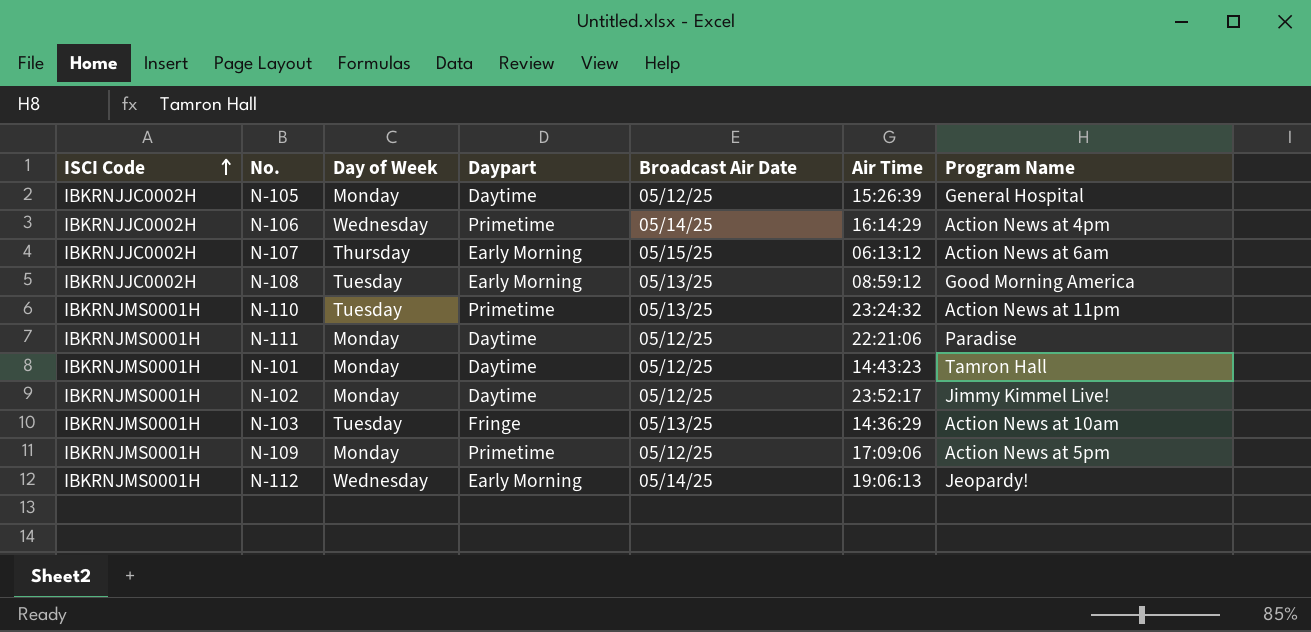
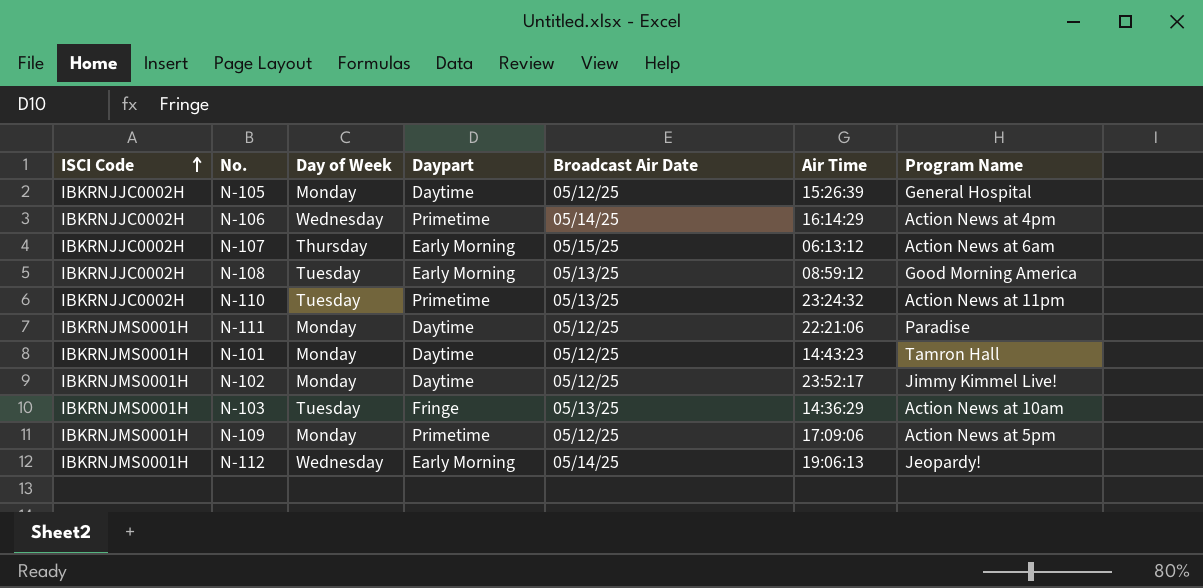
N-110 | ISCI Code: IBKRNJMS0001H -> IBKRNJJC0002H

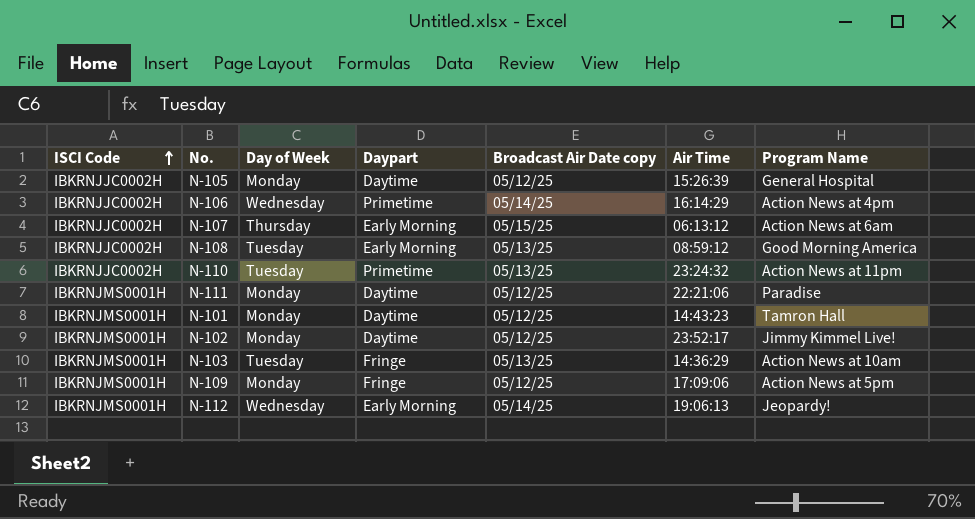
column name: Broadcast Air Date -> Broadcast Air Date copy
N-109 | Daypart: Primetime -> Fringe

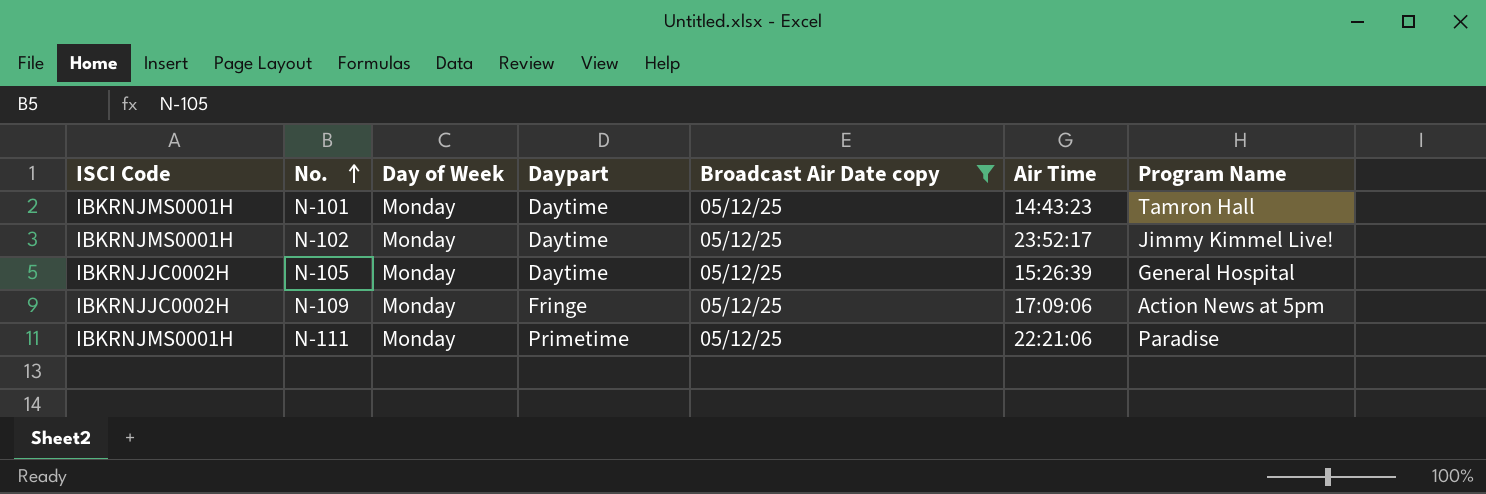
filter: none -> Broadcast Air Date copy = 05/12/25
row order: ISCI Code ascending -> No. ascending
N-109 | ISCI Code: IBKRNJMS0001H -> IBKRNJJC0002H
N-111 | Daypart: Daytime -> Primetime

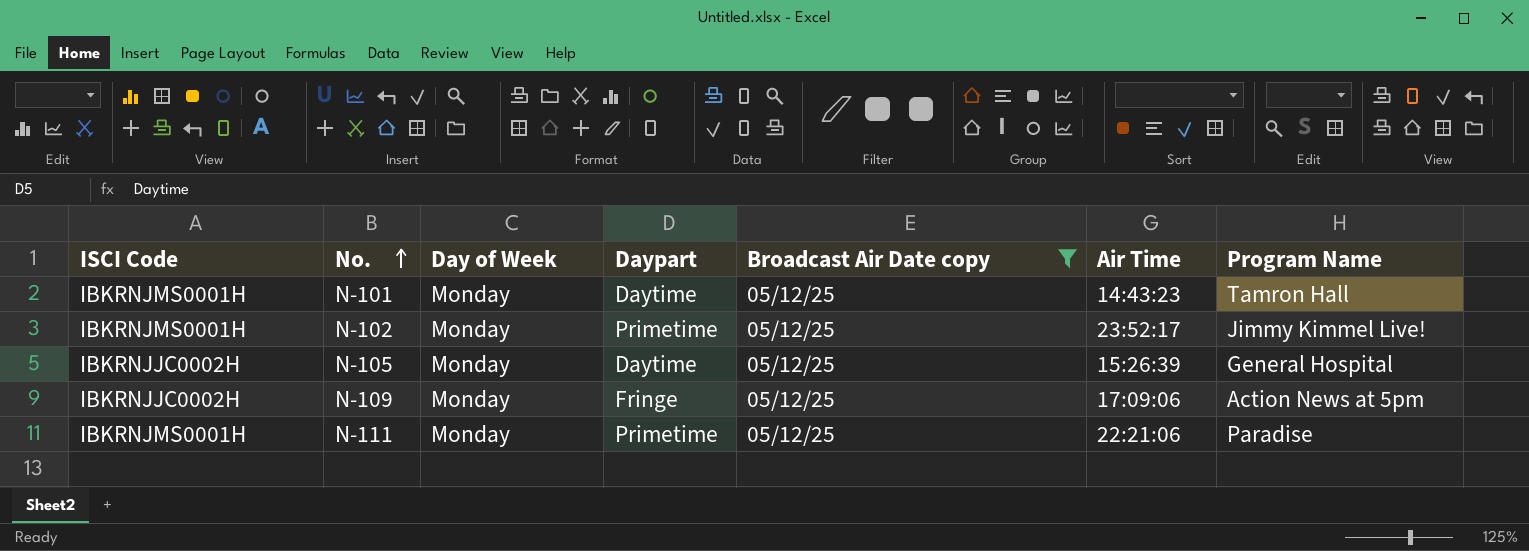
N-102 | Daypart: Daytime -> Primetime

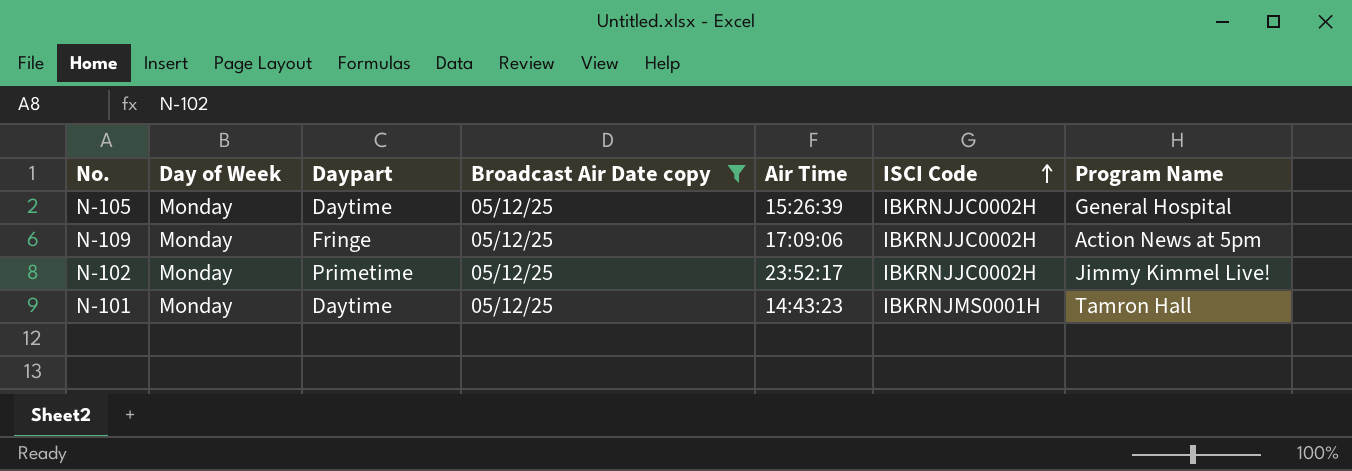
row order: No. ascending -> ISCI Code ascending
column ISCI Code | position: 1 -> 6
row N-111: IBKRNJMS0001H | Monday | Primetime | 05/12/25 | 22:21:06 | Paradise -> none
N-102 | ISCI Code: IBKRNJMS0001H -> IBKRNJJC0002H

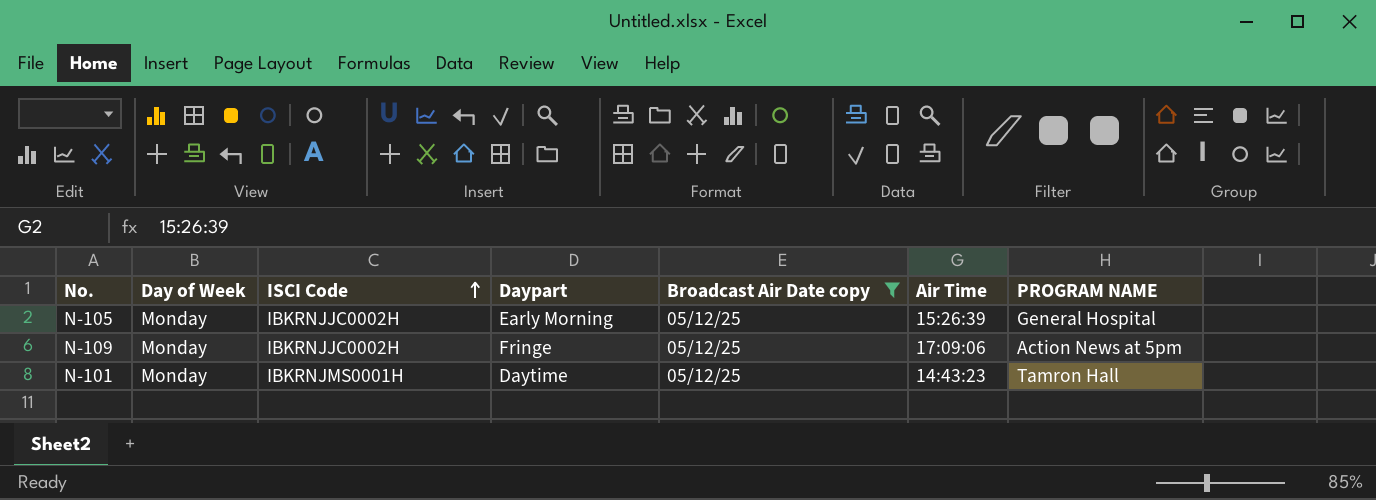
column ISCI Code | position: 6 -> 3
column name: Program Name -> PROGRAM NAME
row N-102: Monday | Primetime | 05/12/25 | 23:52:17 | IBKRNJJC0002H | Jimmy Kimmel Live! -> none
N-105 | Daypart: Daytime -> Early Morning

